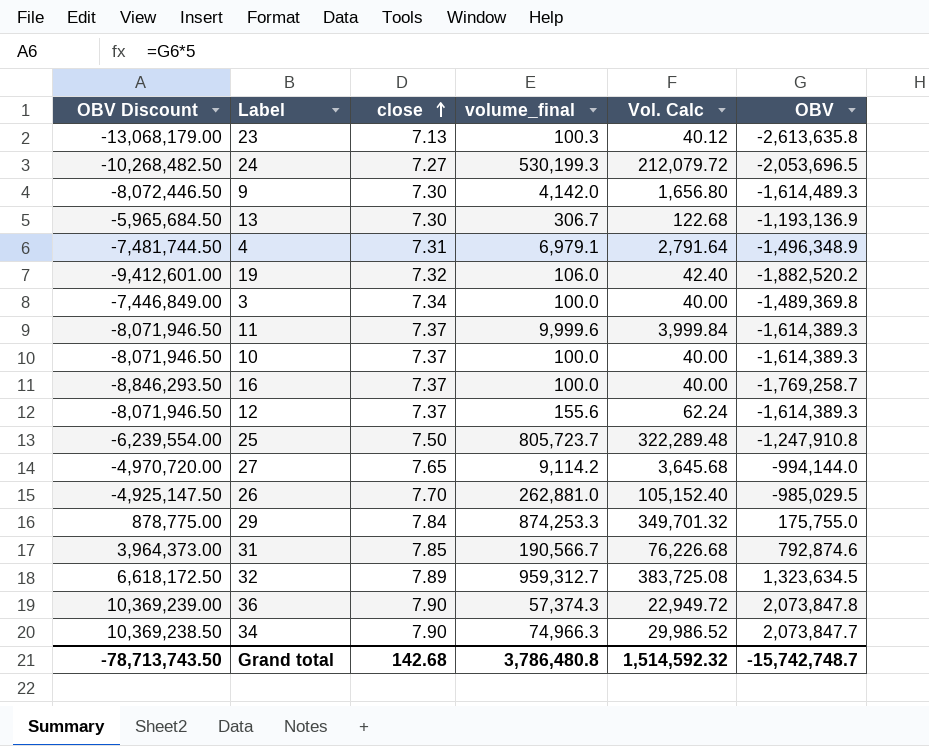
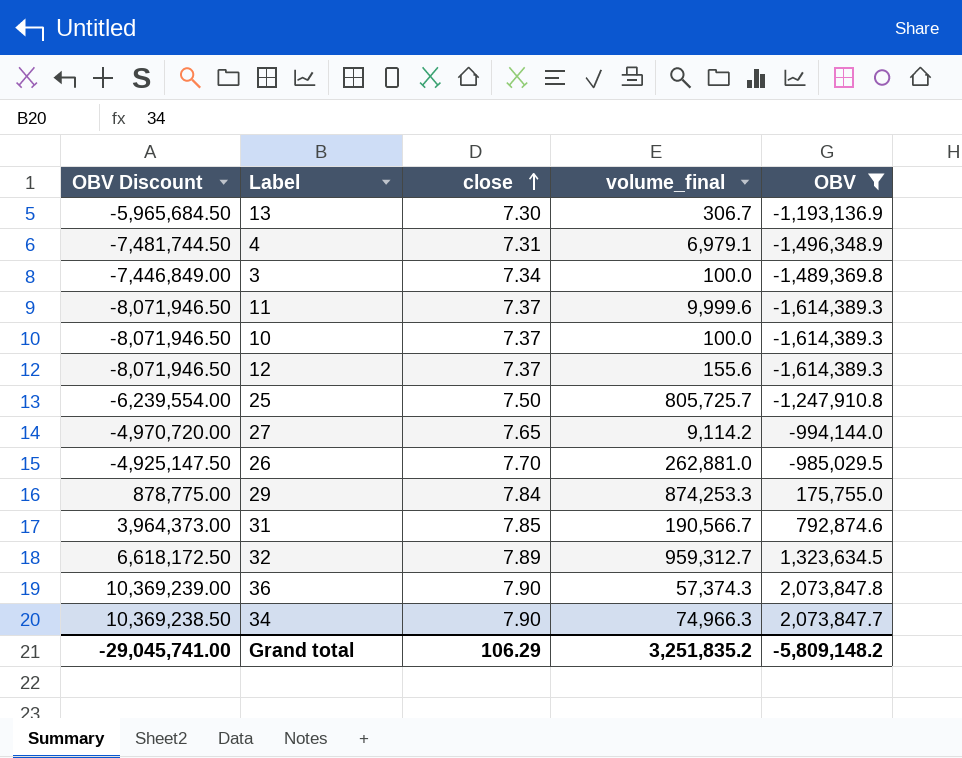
filter: none -> OBV >= -1,614,389.3
column Vol. Calc | formula: [volume_final] * 0.4 -> none
25 | volume_final: 805,723.7 -> 805,725.7
Grand total | OBV Discount: -78,713,743.50 -> -29,045,741.00
Grand total | close: 142.68 -> 106.29
Grand total | volume_final: 3,786,480.8 -> 3,251,835.2
Grand total | OBV: -15,742,748.7 -> -5,809,148.2

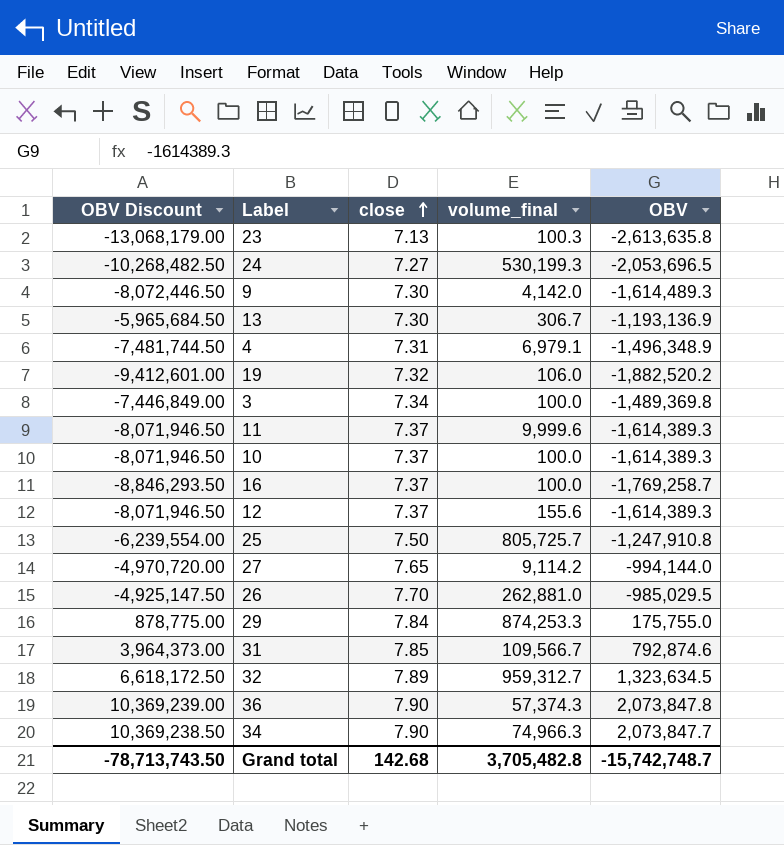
filter: OBV >= -1,614,389.3 -> none
31 | volume_final: 190,566.7 -> 109,566.7
Grand total | OBV Discount: -29,045,741.00 -> -78,713,743.50
Grand total | close: 106.29 -> 142.68
Grand total | volume_final: 3,251,835.2 -> 3,705,482.8
Grand total | OBV: -5,809,148.2 -> -15,742,748.7

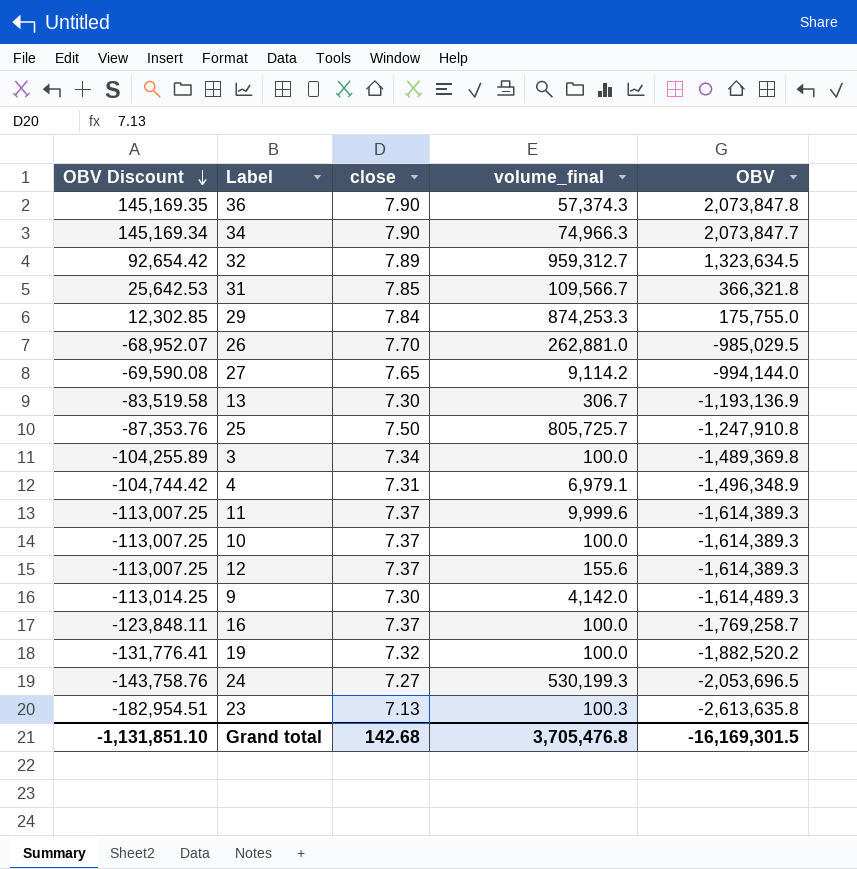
row order: close ascending -> OBV Discount descending
column OBV Discount | formula: [OBV] * 5 -> [OBV] * 0.07
31 | OBV: 792,874.6 -> 366,321.8
19 | volume_final: 106.0 -> 100.0
Grand total | OBV Discount: -78,713,743.50 -> -1,131,851.10
Grand total | volume_final: 3,705,482.8 -> 3,705,476.8
Grand total | OBV: -15,742,748.7 -> -16,169,301.5

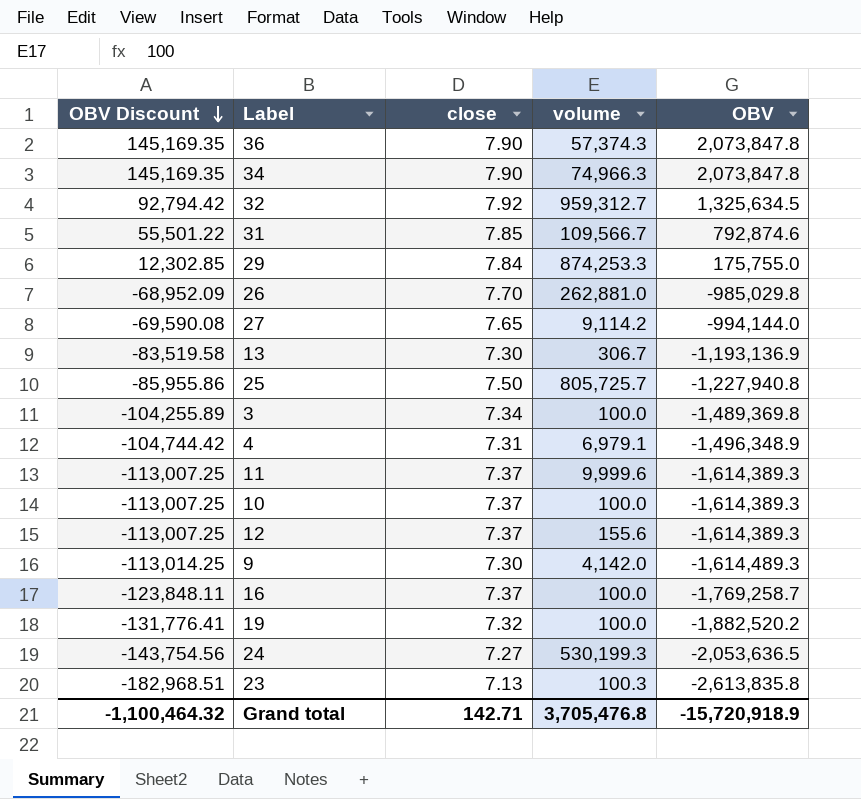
column name: volume_final -> volume
34 | OBV Discount: 145,169.34 -> 145,169.35
34 | OBV: 2,073,847.7 -> 2,073,847.8
32 | OBV Discount: 92,654.42 -> 92,794.42
32 | close: 7.89 -> 7.92
32 | OBV: 1,323,634.5 -> 1,325,634.5
31 | OBV Discount: 25,642.53 -> 55,501.22
31 | OBV: 366,321.8 -> 792,874.6
26 | OBV Discount: -68,952.07 -> -68,952.09
26 | OBV: -985,029.5 -> -985,029.8
25 | OBV Discount: -87,353.76 -> -85,955.86
25 | OBV: -1,247,910.8 -> -1,227,940.8
24 | OBV Discount: -143,758.76 -> -143,754.56
24 | OBV: -2,053,696.5 -> -2,053,636.5
23 | OBV Discount: -182,954.51 -> -182,968.51
23 | OBV: -2,613,635.8 -> -2,613,835.8
Grand total | OBV Discount: -1,131,851.10 -> -1,100,464.32
Grand total | close: 142.68 -> 142.71
Grand total | OBV: -16,169,301.5 -> -15,720,918.9

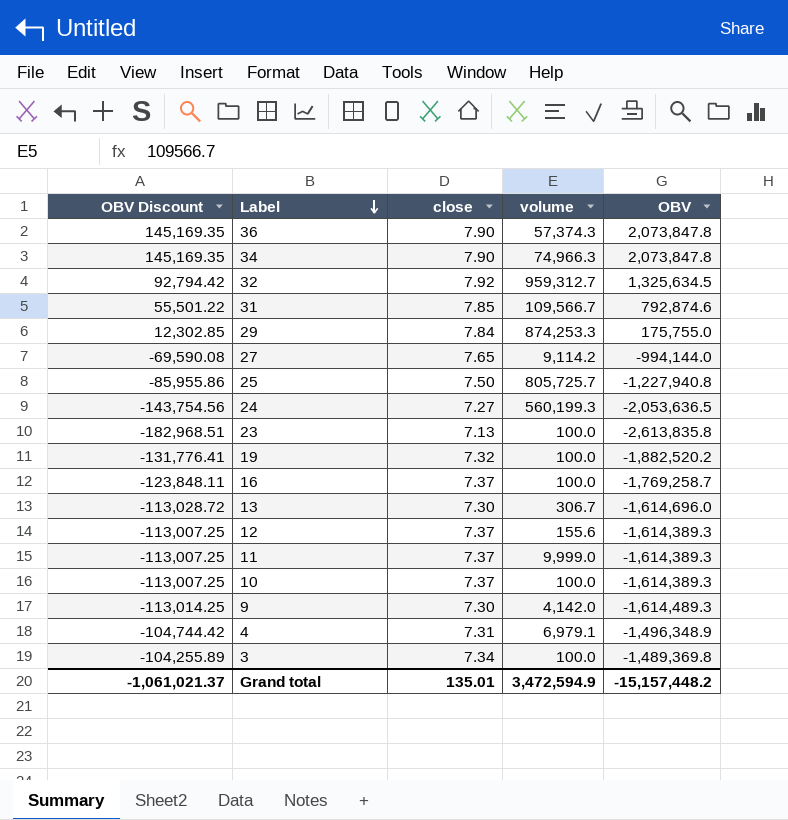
row order: OBV Discount descending -> Label descending
row 26: -68,952.09 | 7.70 | 262,881.0 | -985,029.8 -> none
24 | volume: 530,199.3 -> 560,199.3
23 | volume: 100.3 -> 100.0
13 | OBV Discount: -83,519.58 -> -113,028.72
13 | OBV: -1,193,136.9 -> -1,614,696.0
11 | volume: 9,999.6 -> 9,999.0
Grand total | OBV Discount: -1,100,464.32 -> -1,061,021.37
Grand total | close: 142.71 -> 135.01
Grand total | volume: 3,705,476.8 -> 3,472,594.9
Grand total | OBV: -15,720,918.9 -> -15,157,448.2

